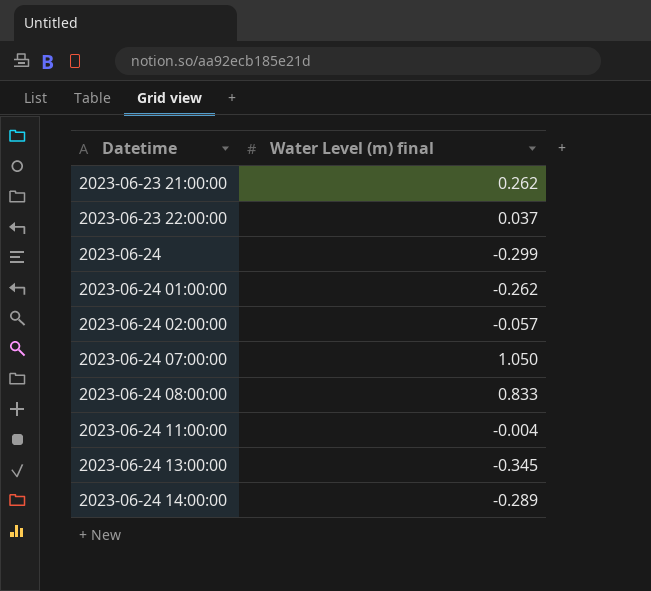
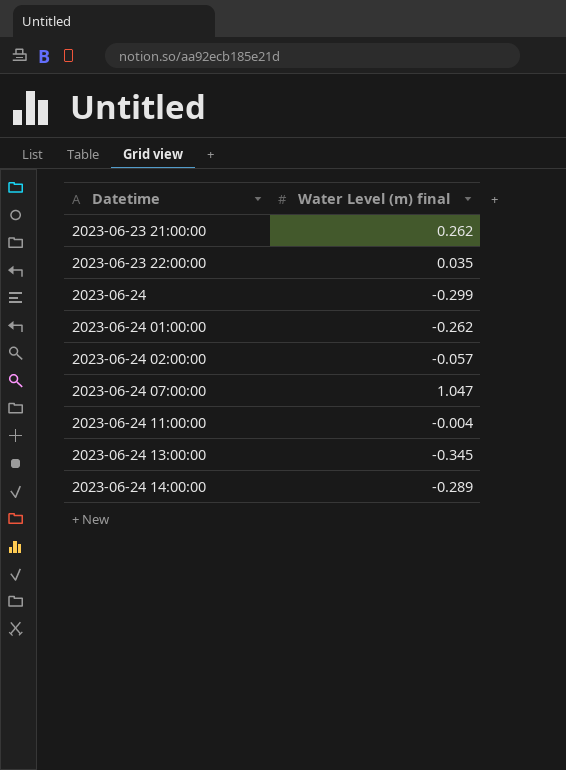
row 2023-06-24 08:00:00: 0.833 -> none
2023-06-23 22:00:00 | Water Level (m) final: 0.037 -> 0.035
2023-06-24 07:00:00 | Water Level (m) final: 1.050 -> 1.047

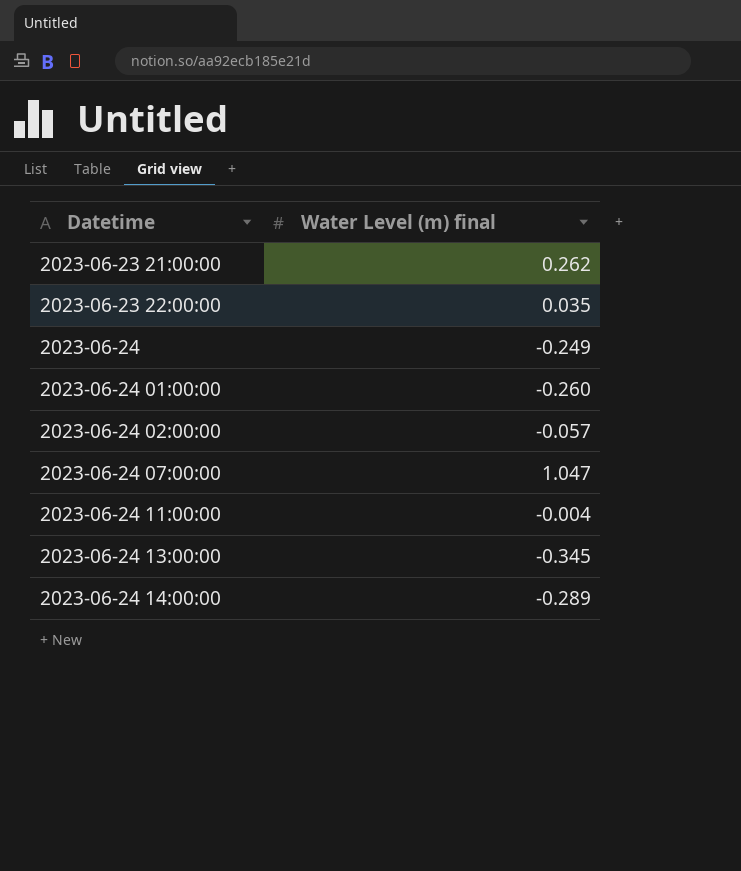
2023-06-24 | Water Level (m) final: -0.299 -> -0.249
2023-06-24 01:00:00 | Water Level (m) final: -0.262 -> -0.260

